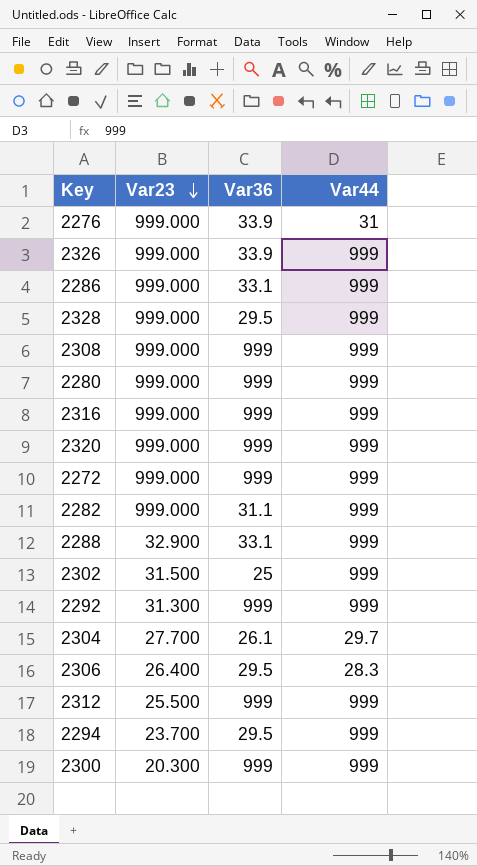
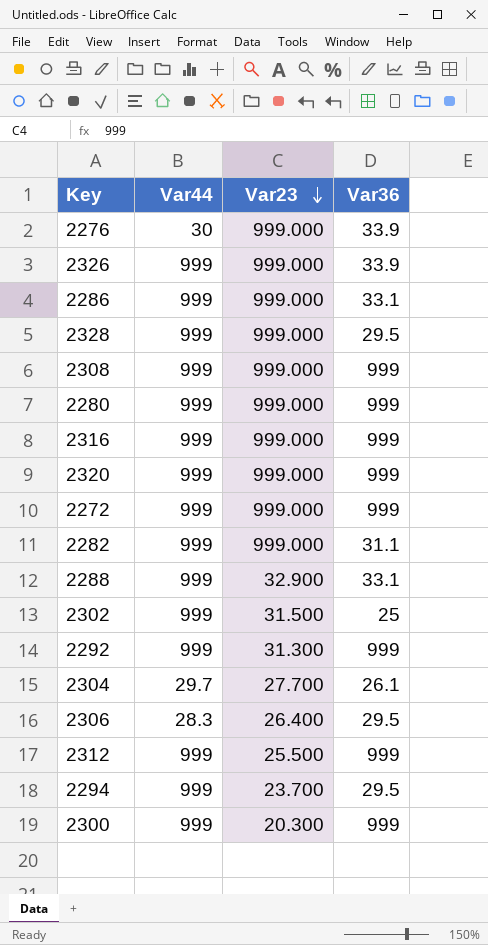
column Var44 | position: 4 -> 2
2276 | Var44: 31 -> 30

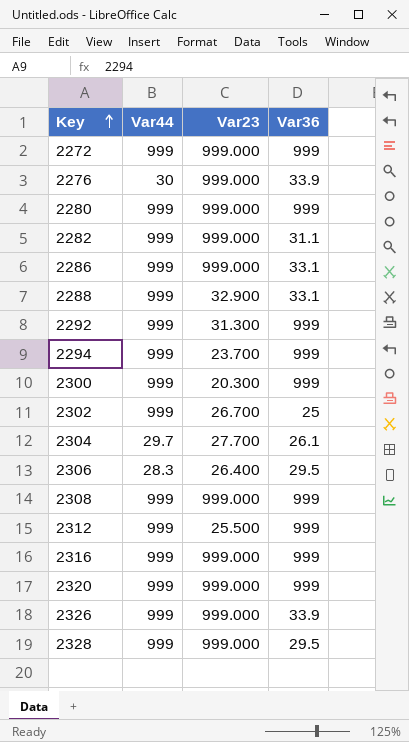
row order: Var23 descending -> Key ascending
2294 | Var36: 29.5 -> 999
2302 | Var23: 31.500 -> 26.700

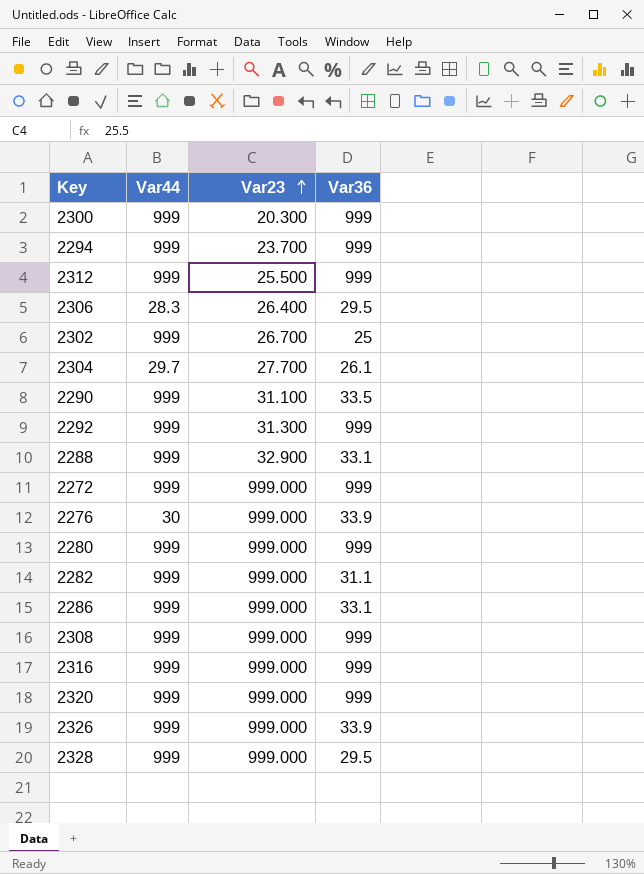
row order: Key ascending -> Var23 ascending
row 2290: none -> 999 | 31.100 | 33.5

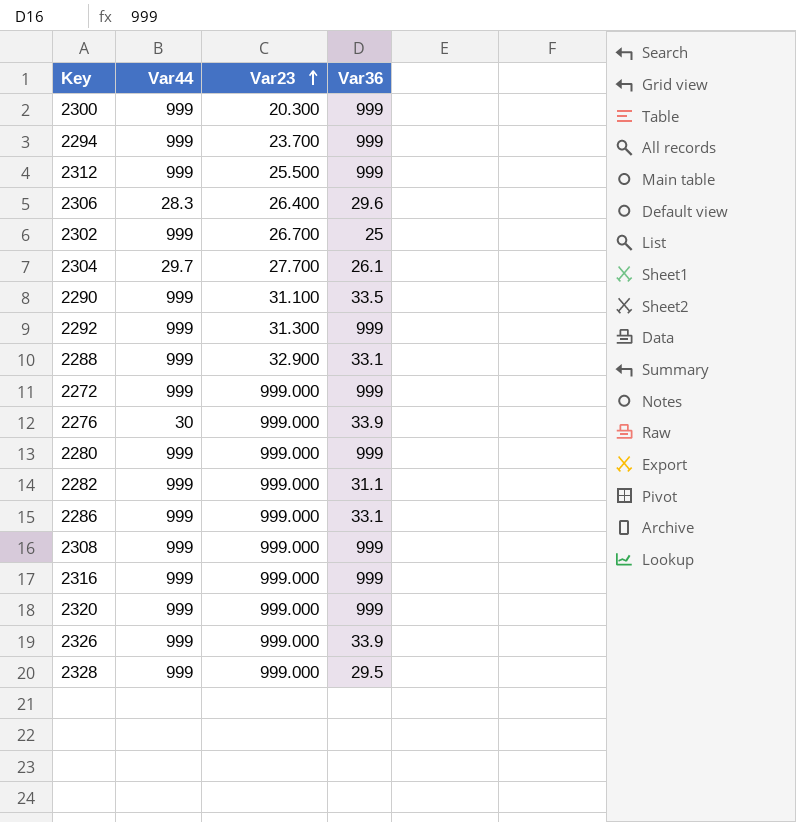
2306 | Var36: 29.5 -> 29.6

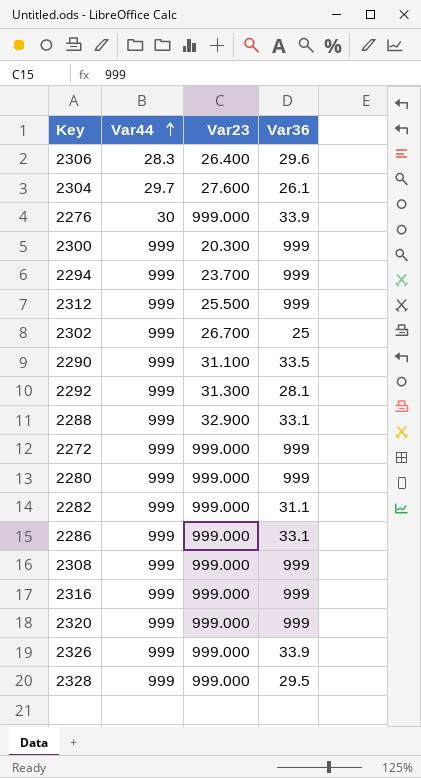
row order: Var23 ascending -> Var44 ascending
2304 | Var23: 27.700 -> 27.600
2292 | Var36: 999 -> 28.1

